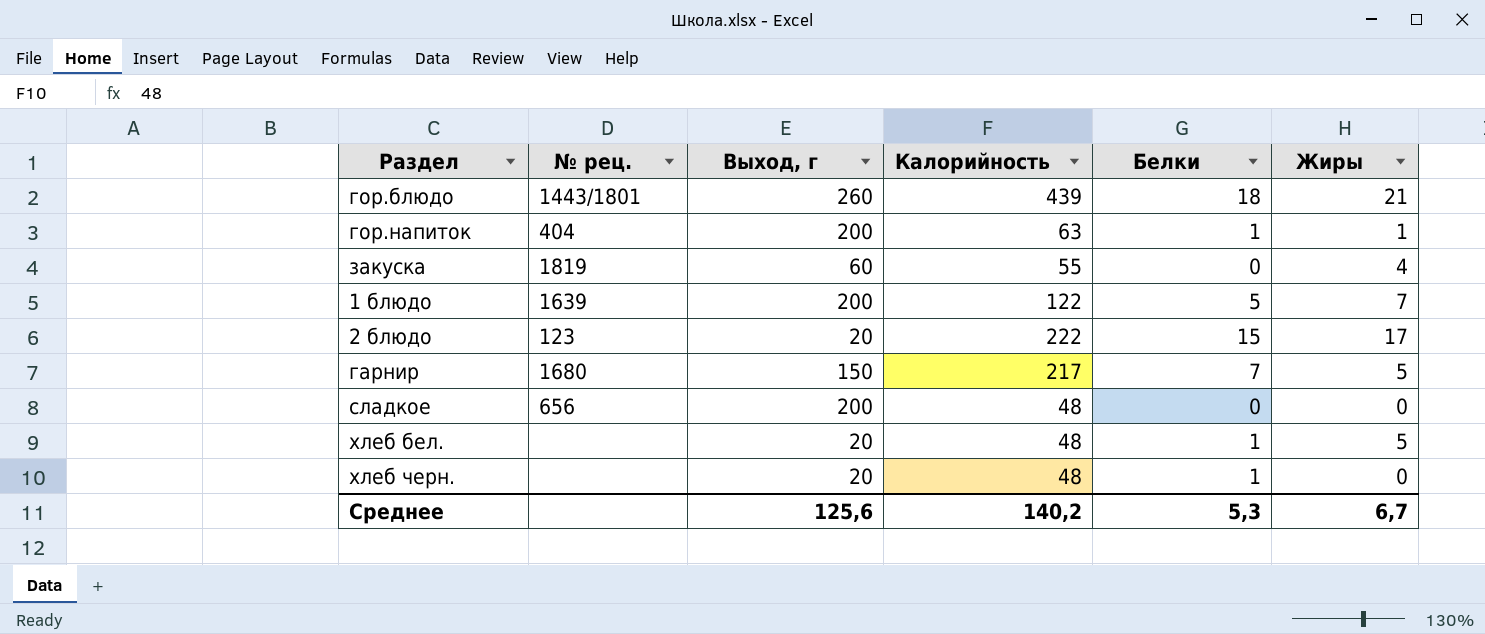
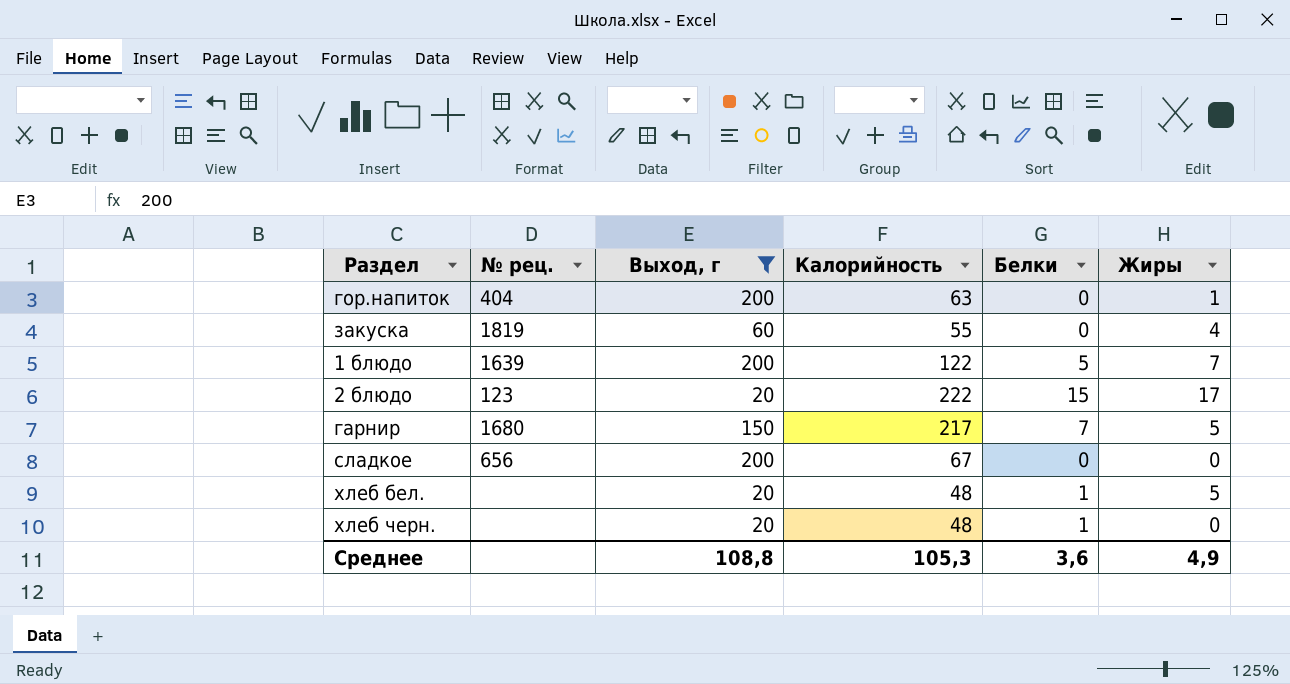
filter: none -> Выход, г != 260
гор.напиток | Белки: 1 -> 0
сладкое | Калорийность: 48 -> 67
Среднее | Выход, г: 125,6 -> 108,8
Среднее | Калорийность: 140,2 -> 105,3
Среднее | Белки: 5,3 -> 3,6
Среднее | Жиры: 6,7 -> 4,9

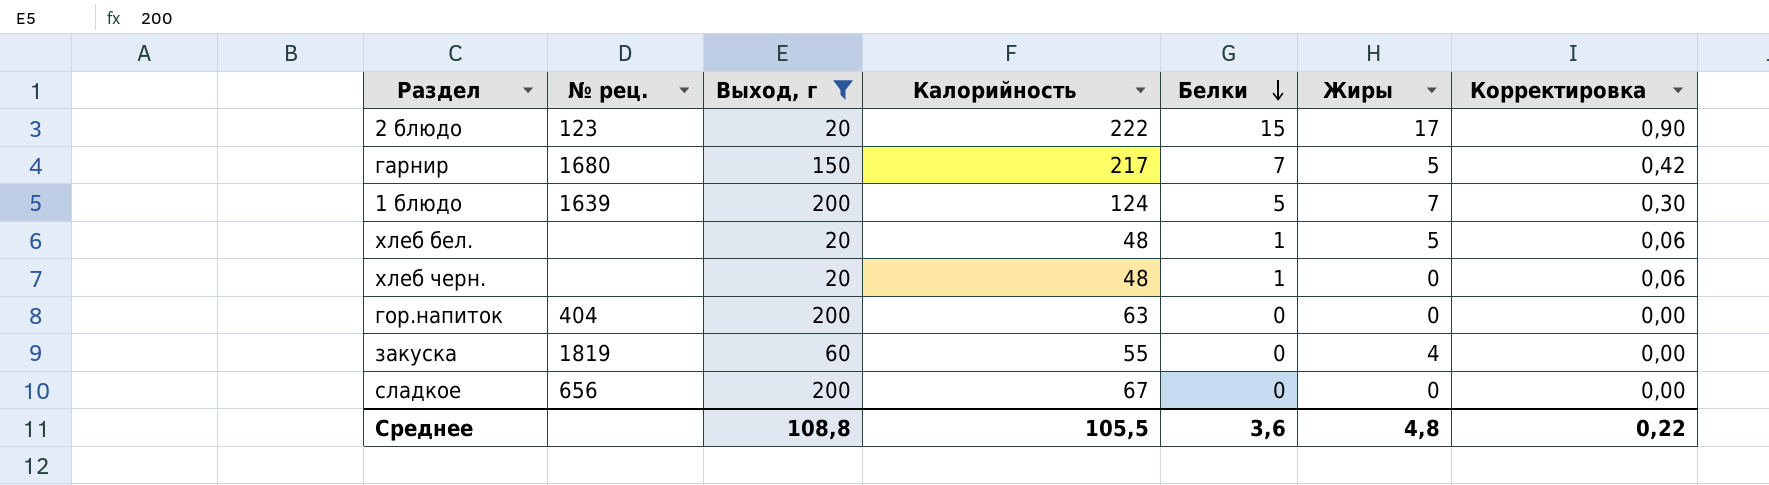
row order: none -> Белки descending
column Корректировка | formula: none -> [Белки] * 0,06
1 блюдо | Калорийность: 122 -> 124
гор.напиток | Жиры: 1 -> 0
Среднее | Калорийность: 105,3 -> 105,5
Среднее | Жиры: 4,9 -> 4,8

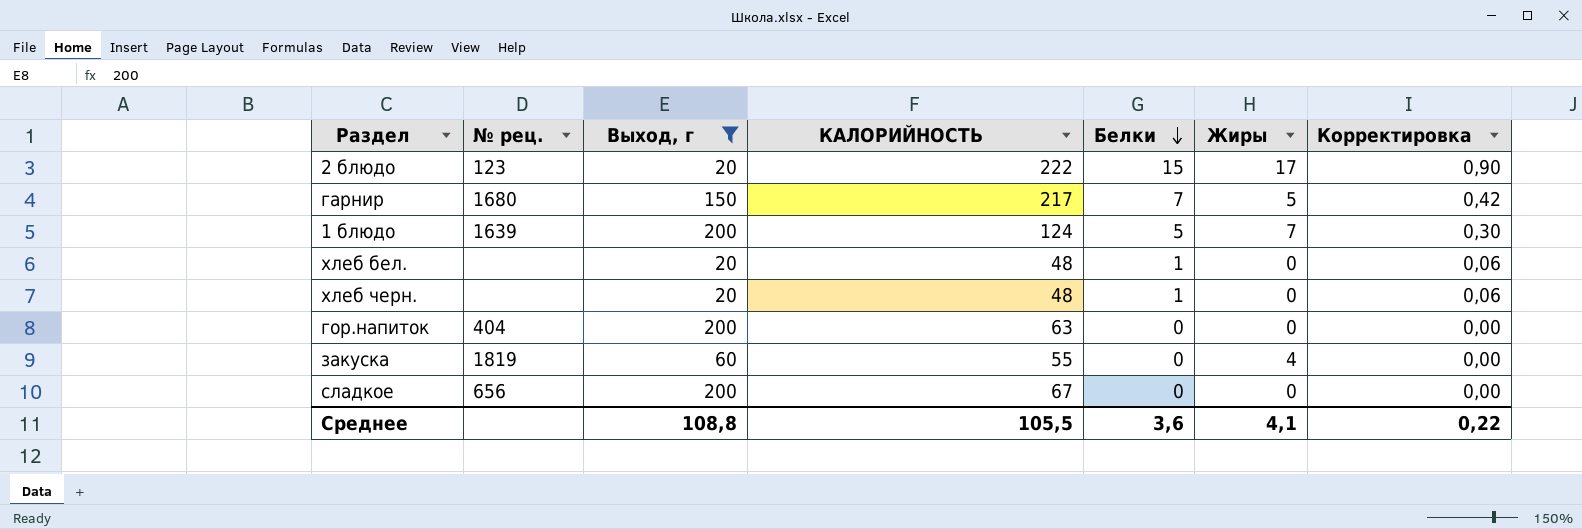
column name: Калорийность -> КАЛОРИЙНОСТЬ
хлеб бел. | Жиры: 5 -> 0
Среднее | Жиры: 4,8 -> 4,1

